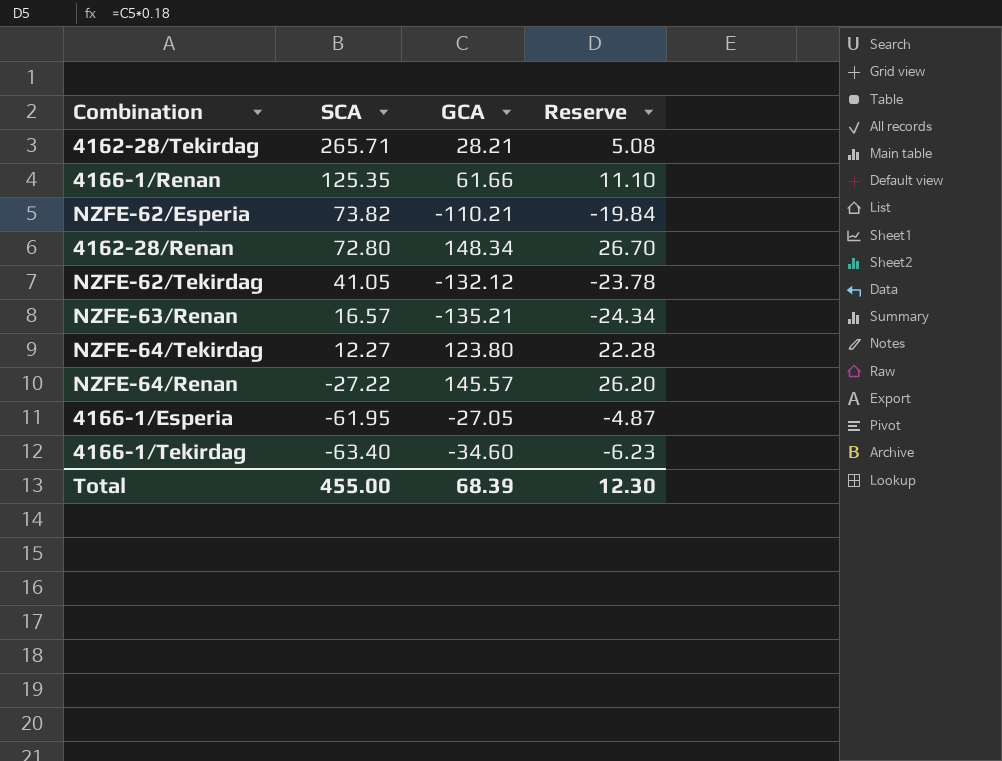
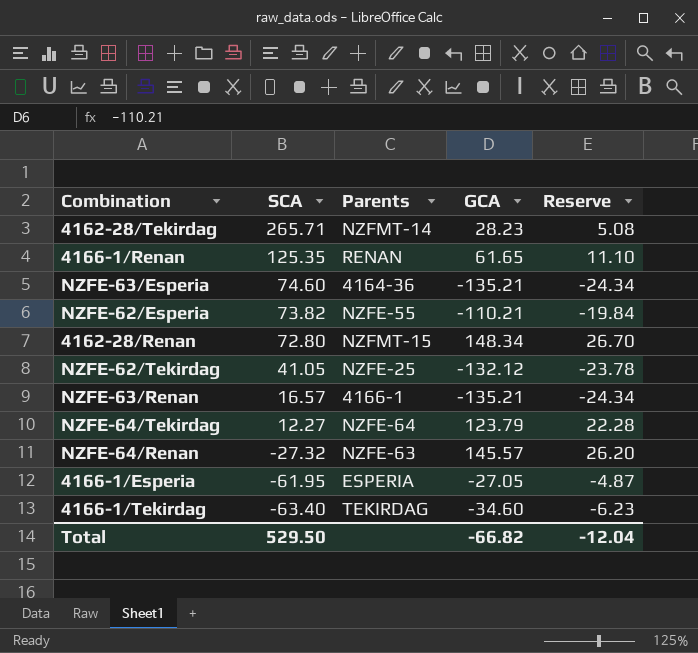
column Parents | position: none -> 3
4162-28/Tekirdag | GCA: 28.21 -> 28.23
4166-1/Renan | GCA: 61.66 -> 61.65
row NZFE-63/Esperia: none -> 74.60 | 4164-36 | -135.21 | -24.34
NZFE-64/Tekirdag | GCA: 123.80 -> 123.79
NZFE-64/Renan | SCA: -27.22 -> -27.32
Total | SCA: 455.00 -> 529.50
Total | GCA: 68.39 -> -66.82
Total | Reserve: 12.30 -> -12.04

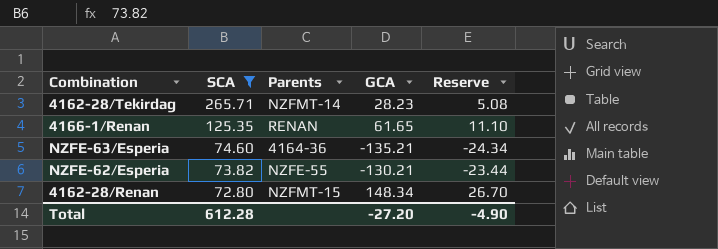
filter: none -> SCA >= 72.80
NZFE-62/Esperia | GCA: -110.21 -> -130.21
NZFE-62/Esperia | Reserve: -19.84 -> -23.44
Total | SCA: 529.50 -> 612.28
Total | GCA: -66.82 -> -27.20
Total | Reserve: -12.04 -> -4.90

